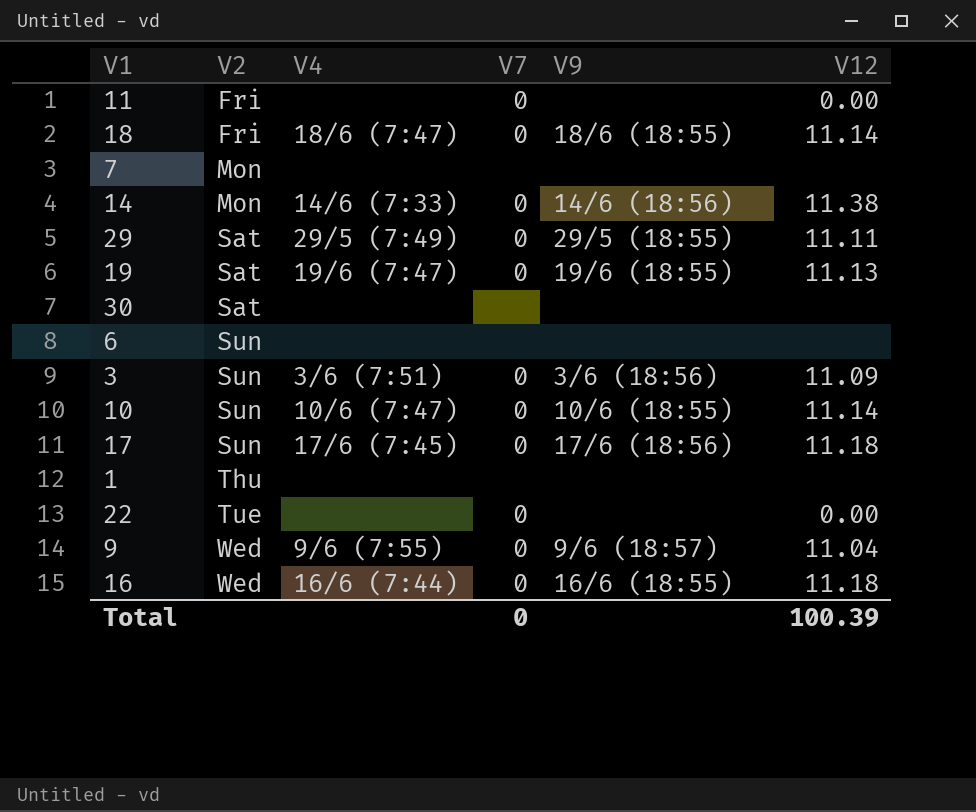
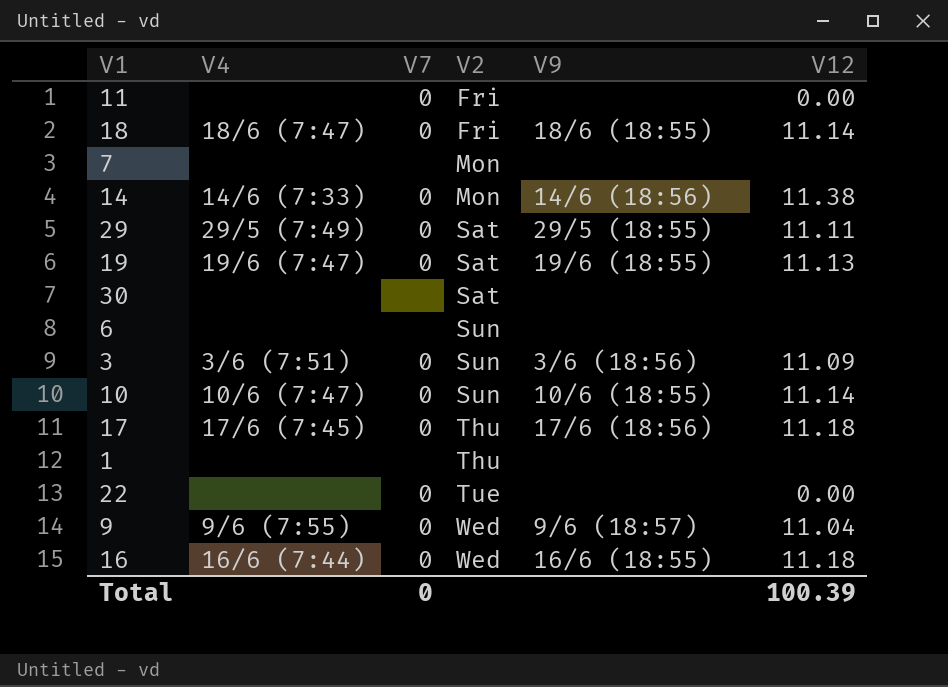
column V2 | position: 2 -> 4
17 | V2: Sun -> Thu

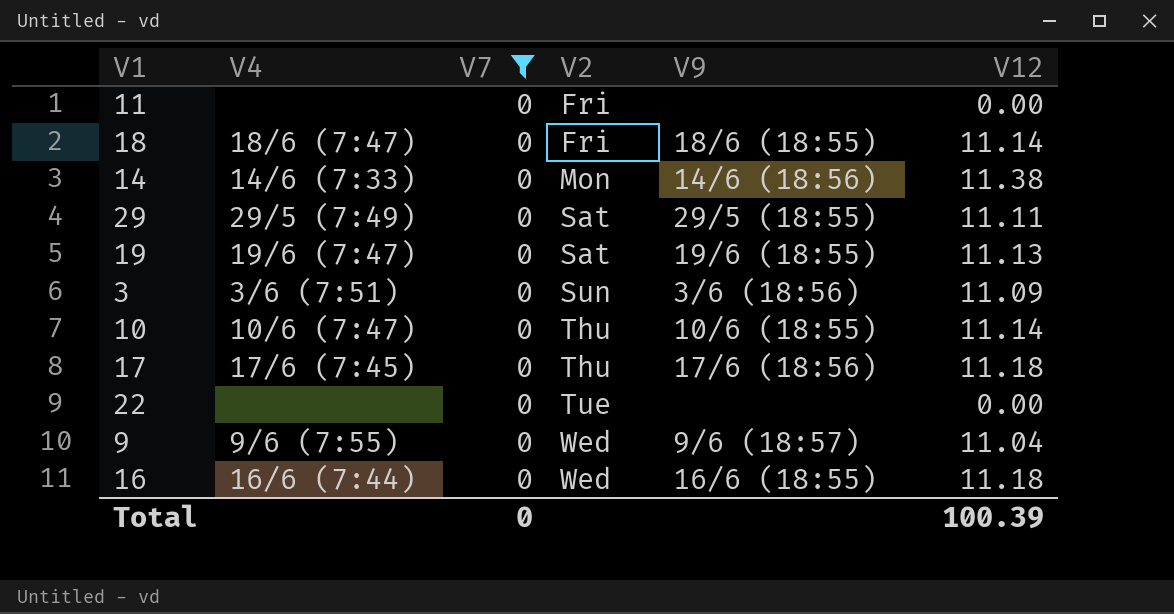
filter: none -> V7 = 0
10 | V2: Sun -> Thu

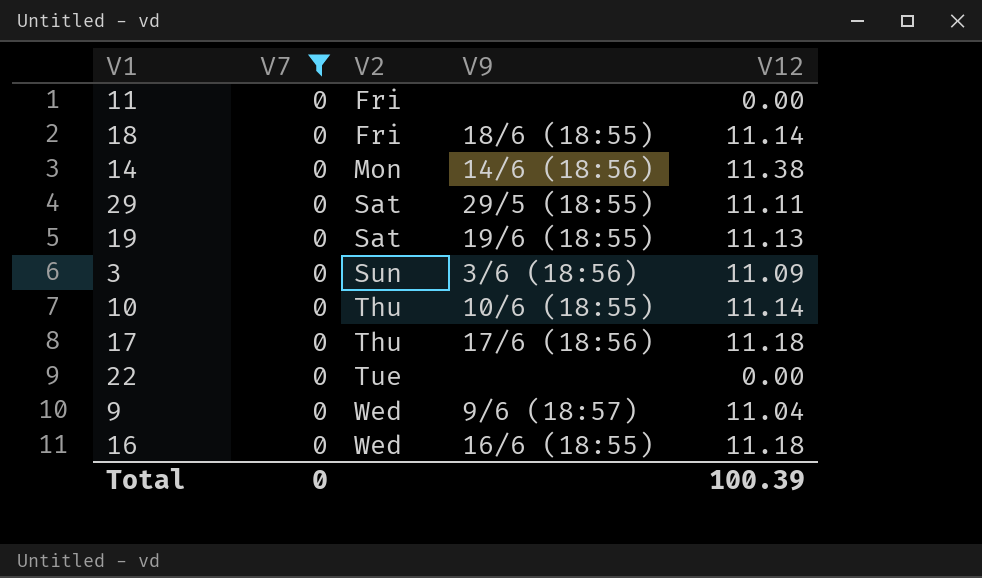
column V4 | position: 2 -> none

